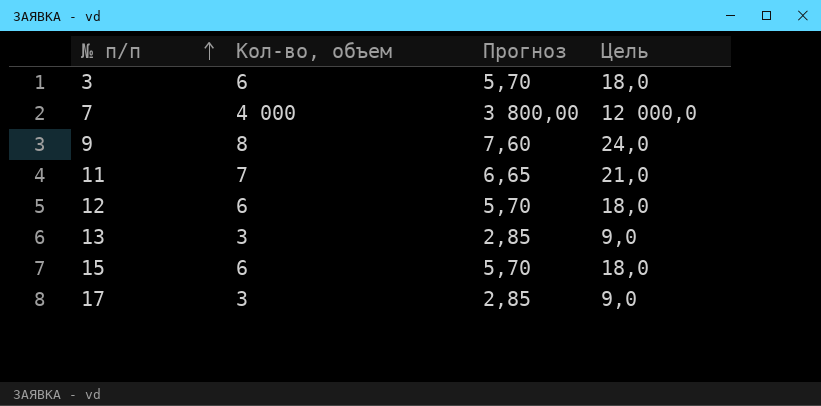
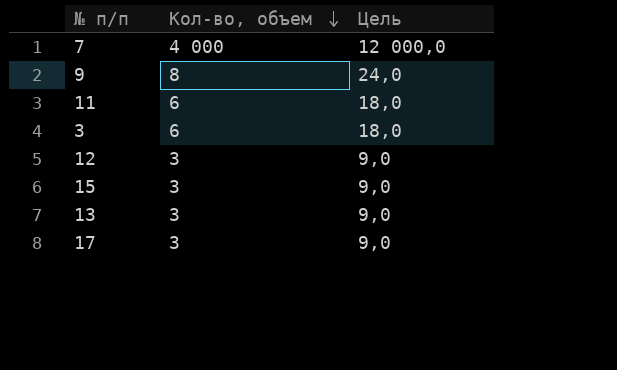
row order: № п/п ascending -> Кол-во, объем descending
column Прогноз | formula: [Кол-во, объем] * 0,95 -> none
11 | Кол-во, объем: 7 -> 6
11 | Цель: 21,0 -> 18,0
12 | Кол-во, объем: 6 -> 3
12 | Цель: 18,0 -> 9,0
15 | Кол-во, объем: 6 -> 3
15 | Цель: 18,0 -> 9,0

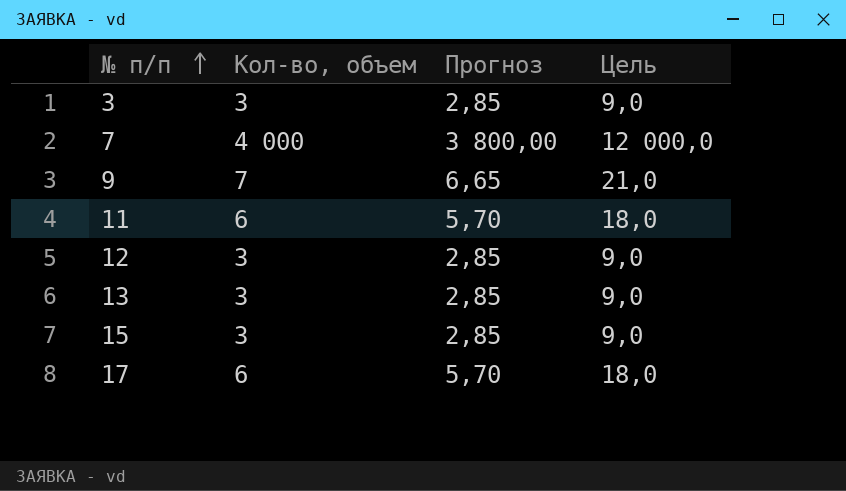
row order: Кол-во, объем descending -> № п/п ascending
column Прогноз | formula: none -> [Кол-во, объем] * 0,95
3 | Кол-во, объем: 6 -> 3
3 | Цель: 18,0 -> 9,0
9 | Кол-во, объем: 8 -> 7
9 | Цель: 24,0 -> 21,0
17 | Кол-во, объем: 3 -> 6
17 | Цель: 9,0 -> 18,0

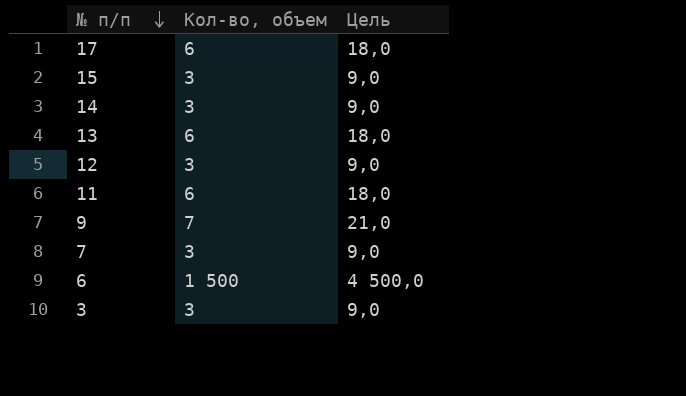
row order: № п/п ascending -> № п/п descending
column Прогноз | formula: [Кол-во, объем] * 0,95 -> none
row 14: none -> 3 | 9,0
13 | Кол-во, объем: 3 -> 6
13 | Цель: 9,0 -> 18,0
7 | Кол-во, объем: 4 000 -> 3
7 | Цель: 12 000,0 -> 9,0
row 6: none -> 1 500 | 4 500,0

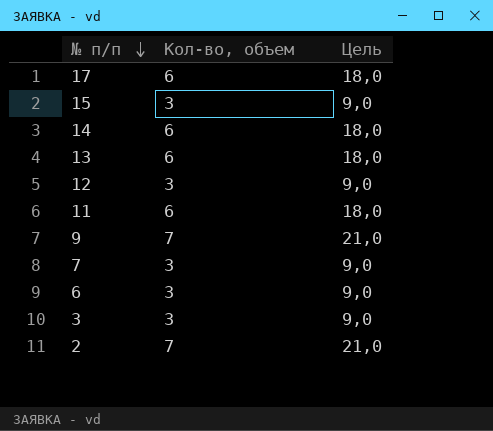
14 | Кол-во, объем: 3 -> 6
14 | Цель: 9,0 -> 18,0
6 | Кол-во, объем: 1 500 -> 3
6 | Цель: 4 500,0 -> 9,0
row 2: none -> 7 | 21,0

